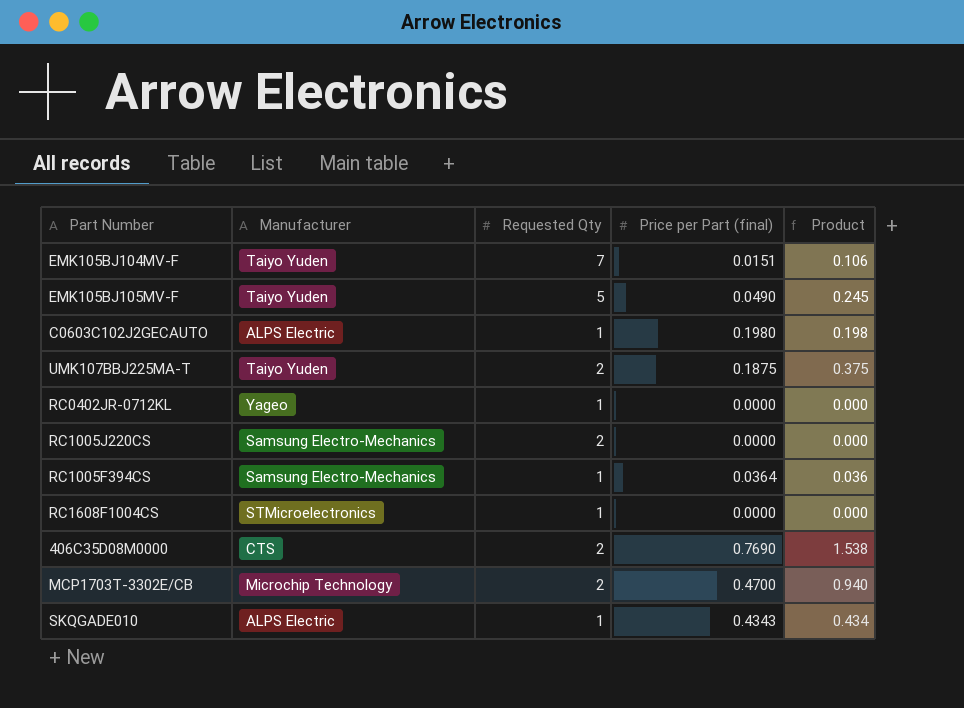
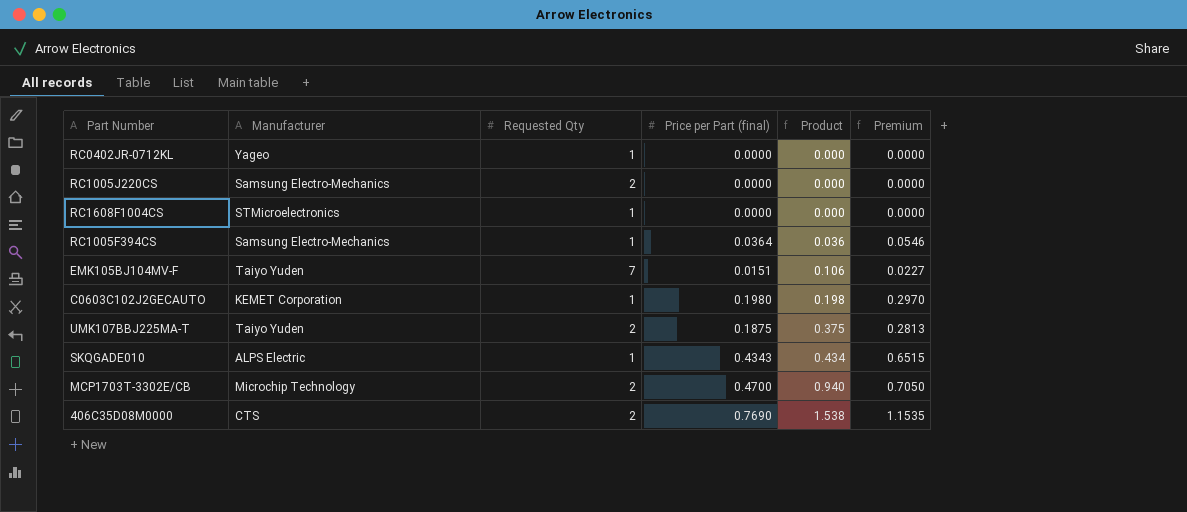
row order: none -> Product ascending
column Premium | formula: none -> [Price per Part (final)] * 1.5
row EMK105BJ105MV-F: Taiyo Yuden | 5 | 0.0490 | 0.245 -> none
C0603C102J2GECAUTO | Manufacturer: ALPS Electric -> KEMET Corporation

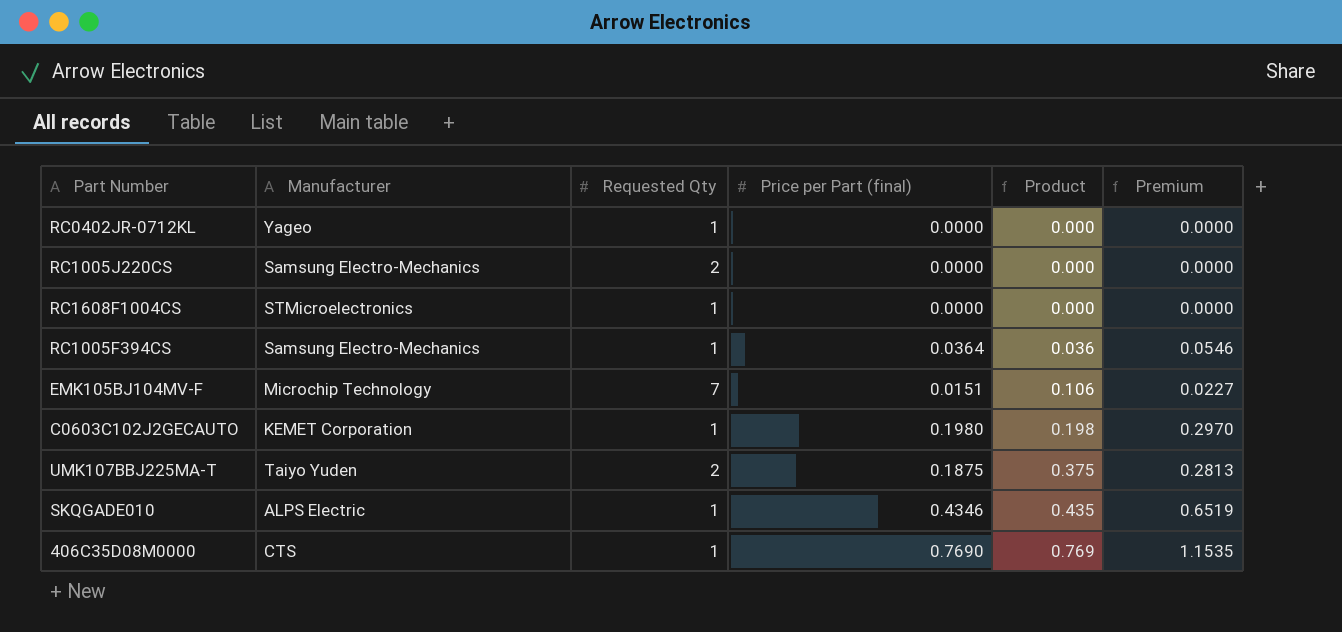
row MCP1703T-3302E/CB: Microchip Technology | 2 | 0.4700 | 0.940 | 0.7050 -> none
EMK105BJ104MV-F | Manufacturer: Taiyo Yuden -> Microchip Technology
SKQGADE010 | Price per Part (final): 0.4343 -> 0.4346
SKQGADE010 | Product: 0.434 -> 0.435
SKQGADE010 | Premium: 0.6515 -> 0.6519
406C35D08M0000 | Requested Qty: 2 -> 1
406C35D08M0000 | Product: 1.538 -> 0.769

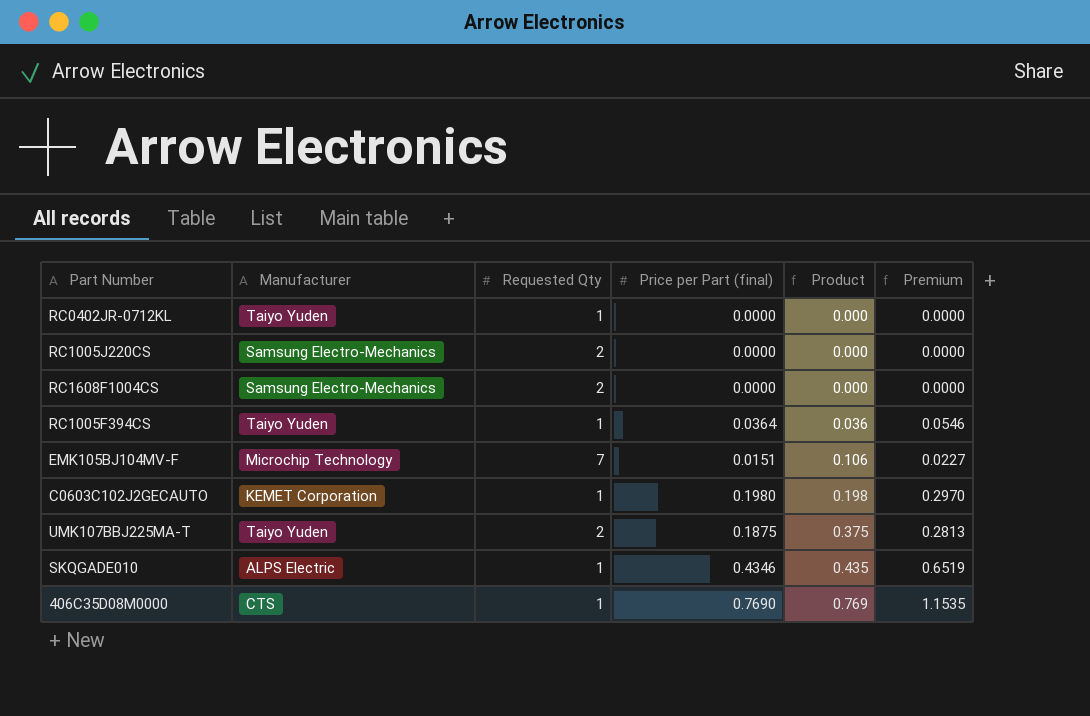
RC0402JR-0712KL | Manufacturer: Yageo -> Taiyo Yuden
RC1608F1004CS | Manufacturer: STMicroelectronics -> Samsung Electro-Mechanics
RC1608F1004CS | Requested Qty: 1 -> 2
RC1005F394CS | Manufacturer: Samsung Electro-Mechanics -> Taiyo Yuden

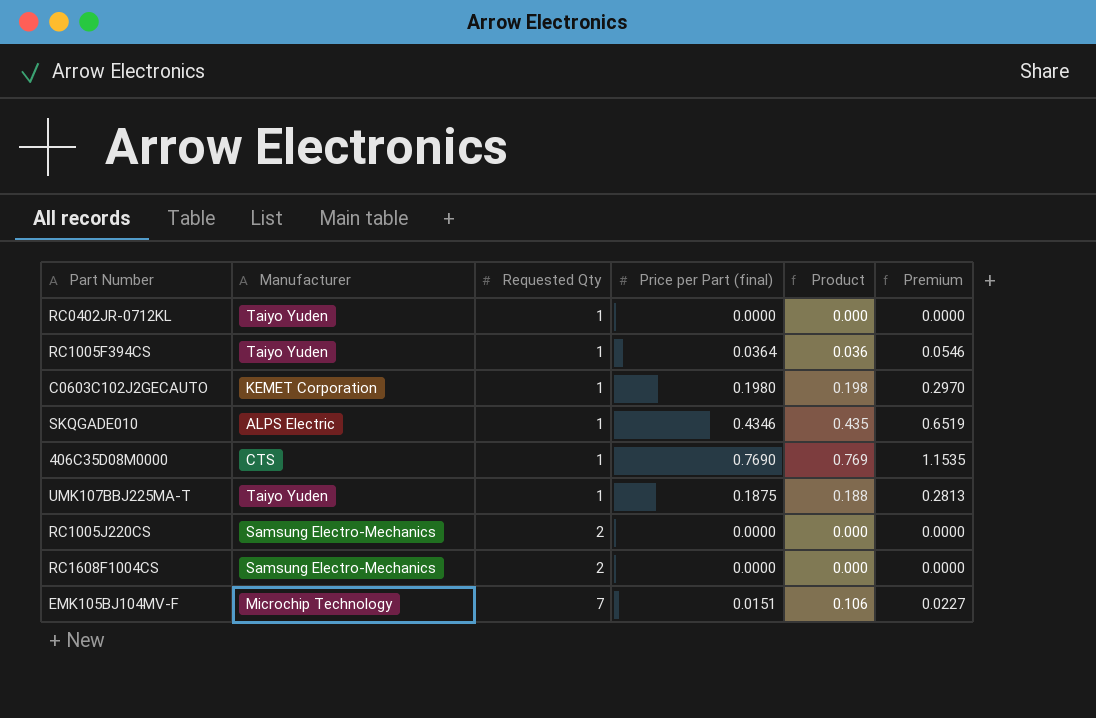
row order: Product ascending -> Requested Qty ascending
UMK107BBJ225MA-T | Requested Qty: 2 -> 1
UMK107BBJ225MA-T | Product: 0.375 -> 0.188

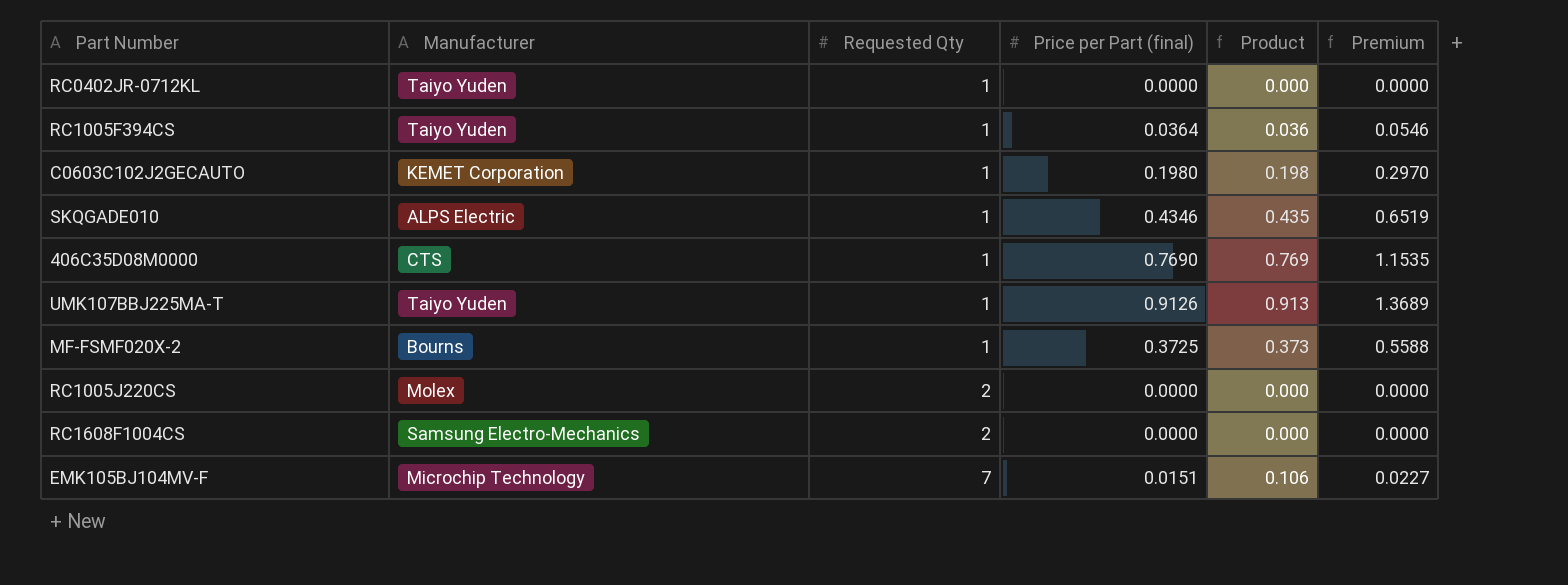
UMK107BBJ225MA-T | Price per Part (final): 0.1875 -> 0.9126
UMK107BBJ225MA-T | Product: 0.188 -> 0.913
UMK107BBJ225MA-T | Premium: 0.2813 -> 1.3689
row MF-FSMF020X-2: none -> Bourns | 1 | 0.3725 | 0.373 | 0.5588
RC1005J220CS | Manufacturer: Samsung Electro-Mechanics -> Molex

